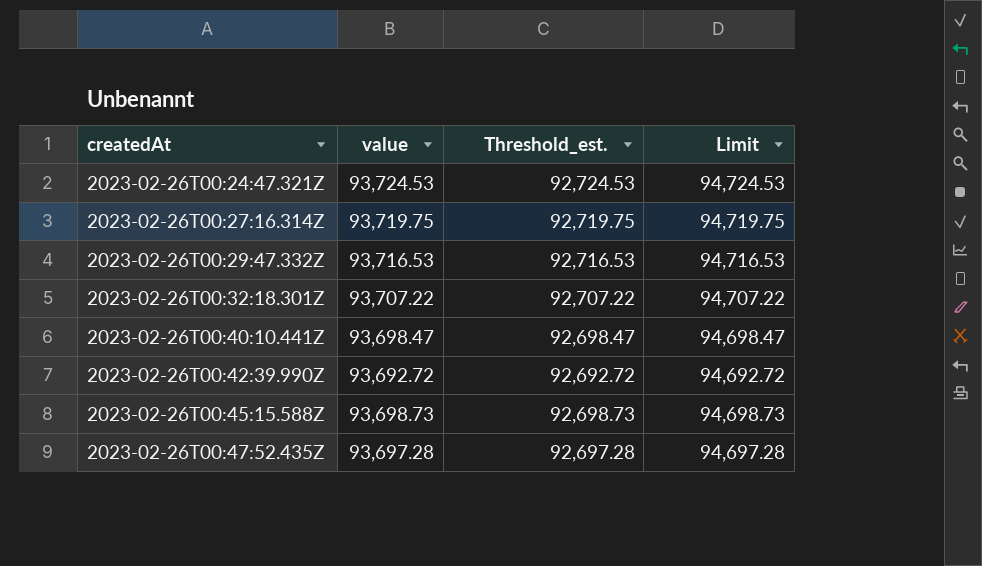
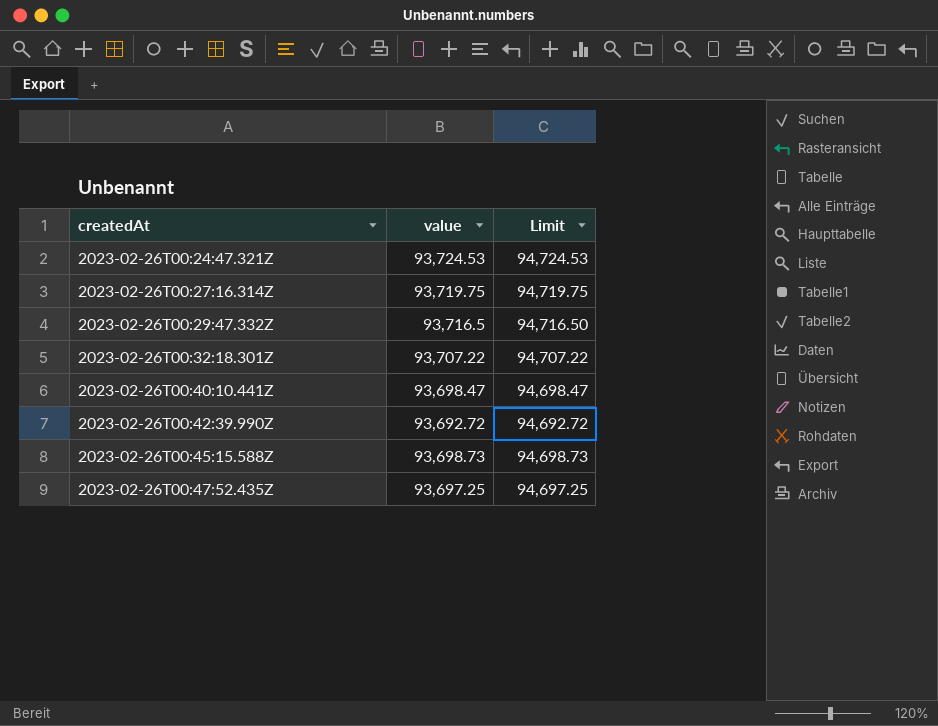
column Threshold_est. | formula: [value] - 1000 -> none
2023-02-26T00:29:47.332Z | value: 93,716.53 -> 93,716.5
2023-02-26T00:29:47.332Z | Limit: 94,716.53 -> 94,716.50
2023-02-26T00:47:52.435Z | value: 93,697.28 -> 93,697.25
2023-02-26T00:47:52.435Z | Limit: 94,697.28 -> 94,697.25

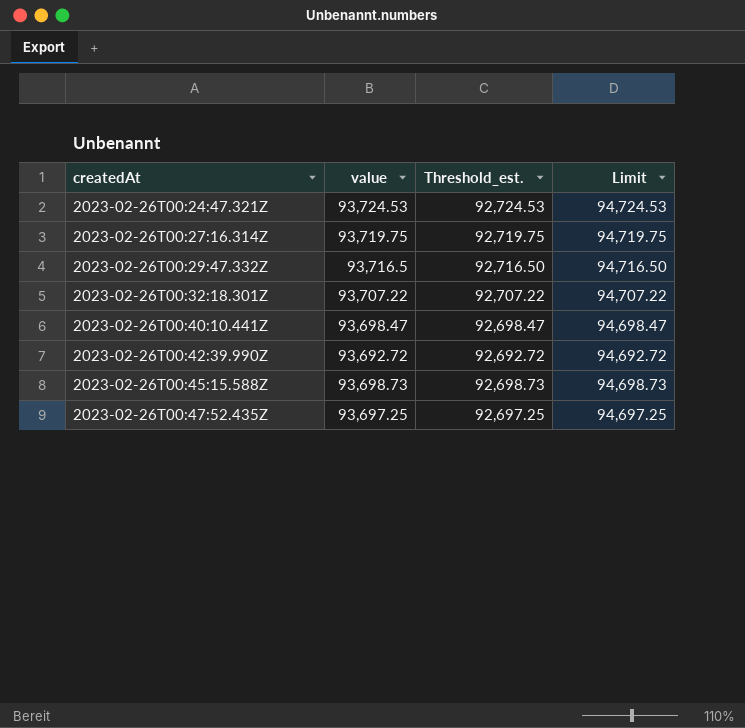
column Threshold_est. | formula: none -> [value] - 1000

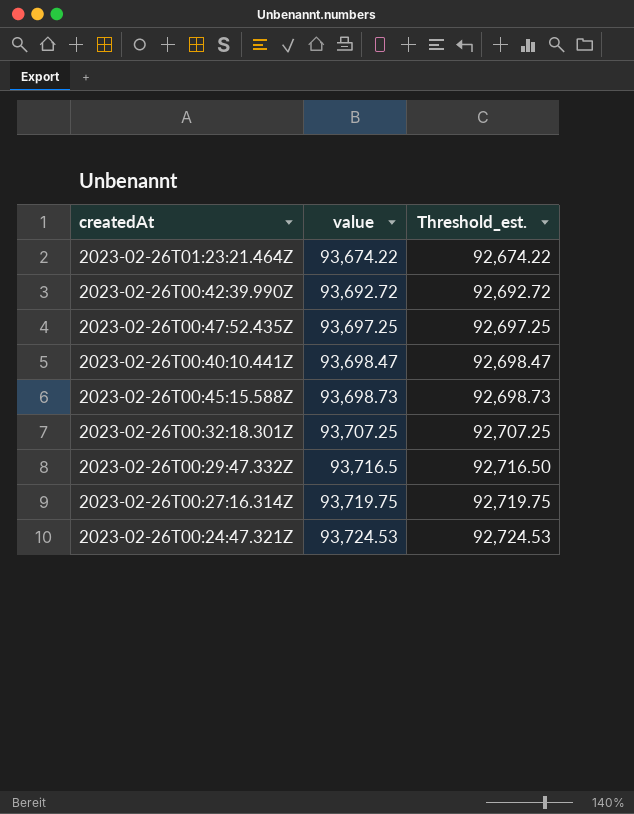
row order: createdAt ascending -> value ascending
column Limit | formula: [value] + 1000 -> none
row 2023-02-26T01:23:21.464Z: none -> 93,674.22 | 92,674.22
2023-02-26T00:32:18.301Z | value: 93,707.22 -> 93,707.25
2023-02-26T00:32:18.301Z | Threshold_est.: 92,707.22 -> 92,707.25

